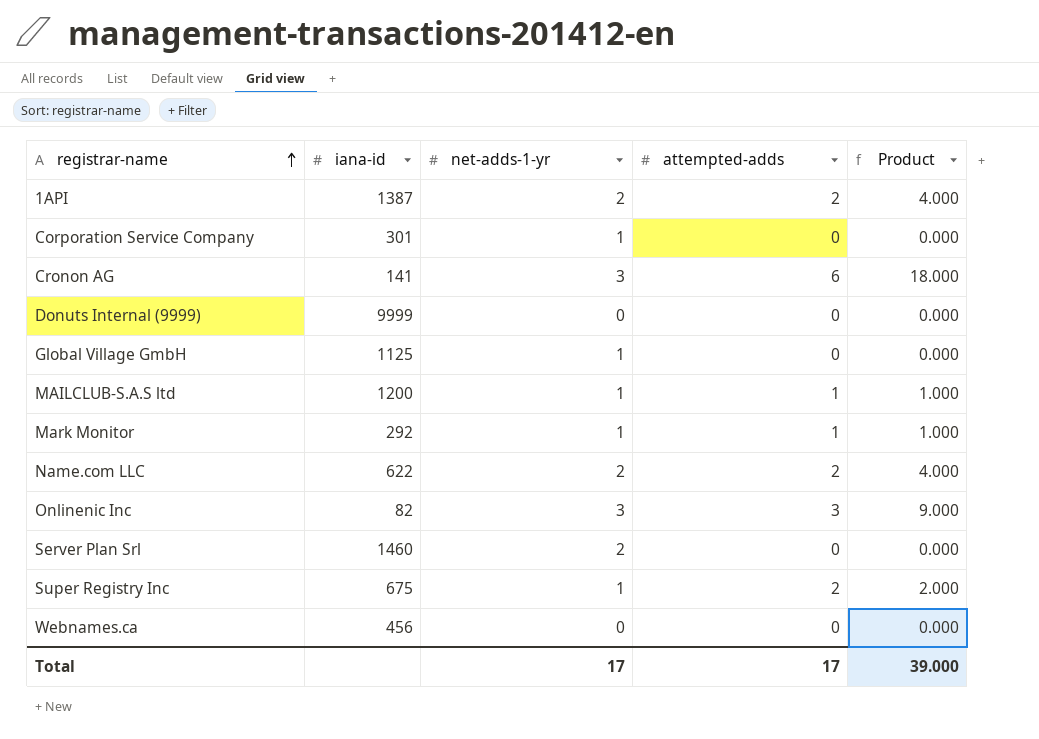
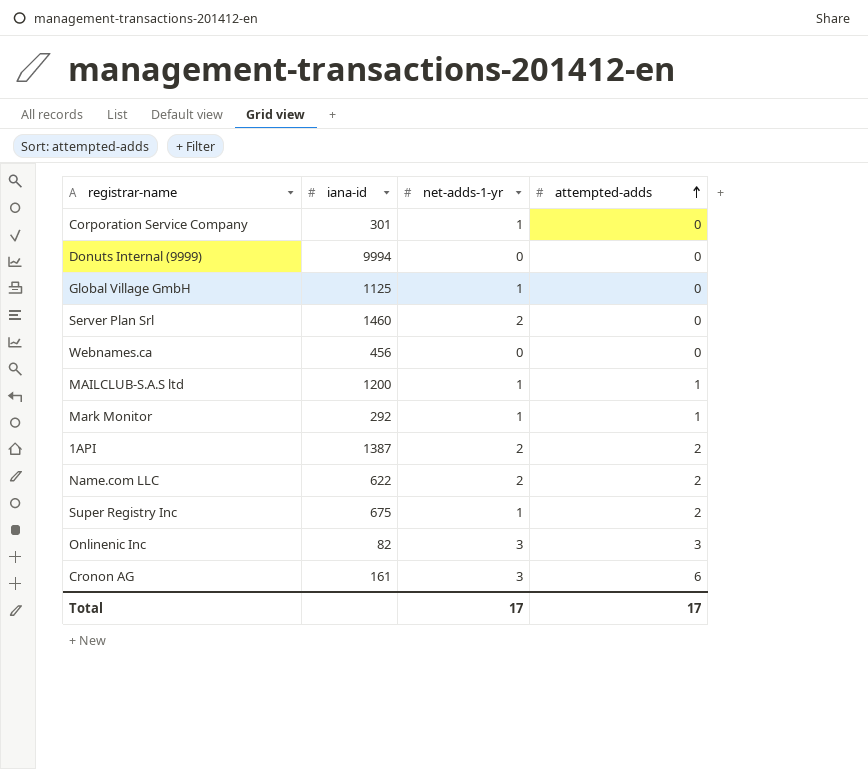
row order: registrar-name ascending -> attempted-adds ascending
column Product | formula: [net-adds-1-yr] * [attempted-adds] -> none
Donuts Internal (9999) | iana-id: 9999 -> 9994
Cronon AG | iana-id: 141 -> 161

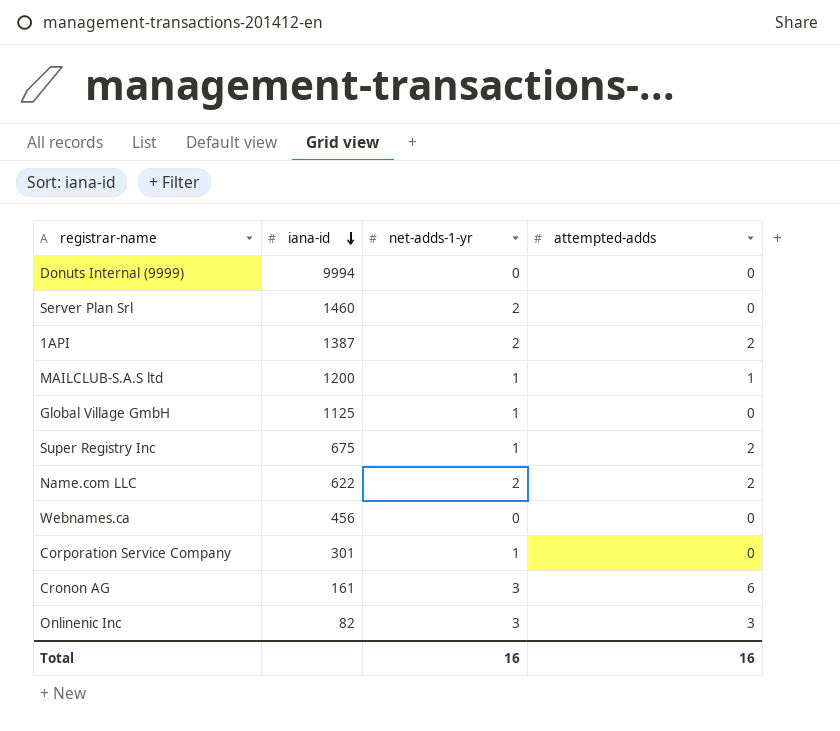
row order: attempted-adds ascending -> iana-id descending
row Mark Monitor: 292 | 1 | 1 -> none
Total | net-adds-1-yr: 17 -> 16
Total | attempted-adds: 17 -> 16

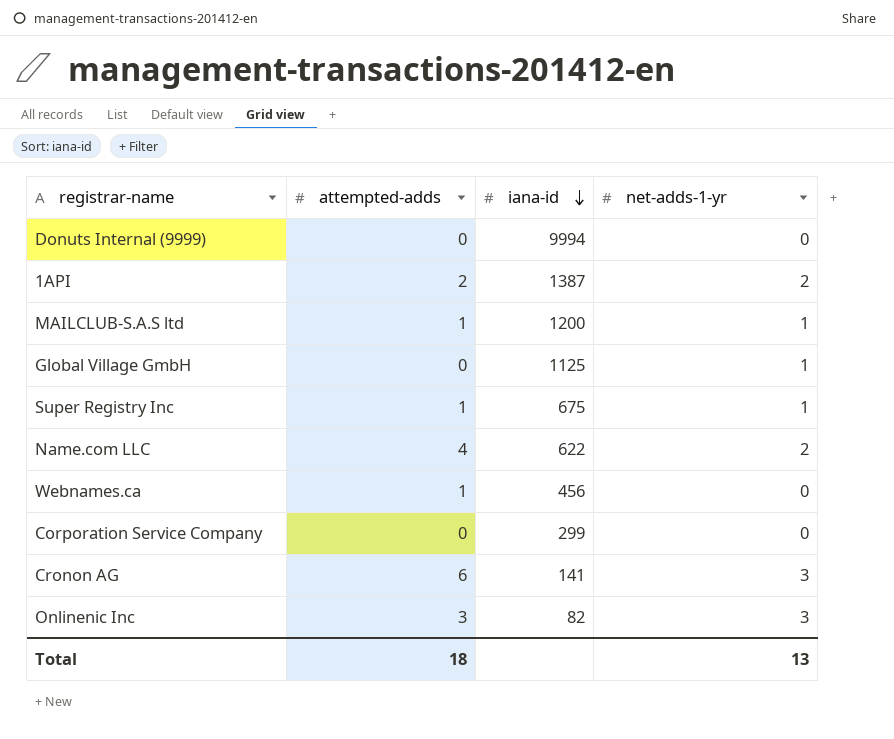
column attempted-adds | position: 4 -> 2
row Server Plan Srl: 1460 | 2 | 0 -> none
Super Registry Inc | attempted-adds: 2 -> 1
Name.com LLC | attempted-adds: 2 -> 4
Webnames.ca | attempted-adds: 0 -> 1
Corporation Service Company | iana-id: 301 -> 299
Corporation Service Company | net-adds-1-yr: 1 -> 0
Cronon AG | iana-id: 161 -> 141
Total | attempted-adds: 16 -> 18
Total | net-adds-1-yr: 16 -> 13

